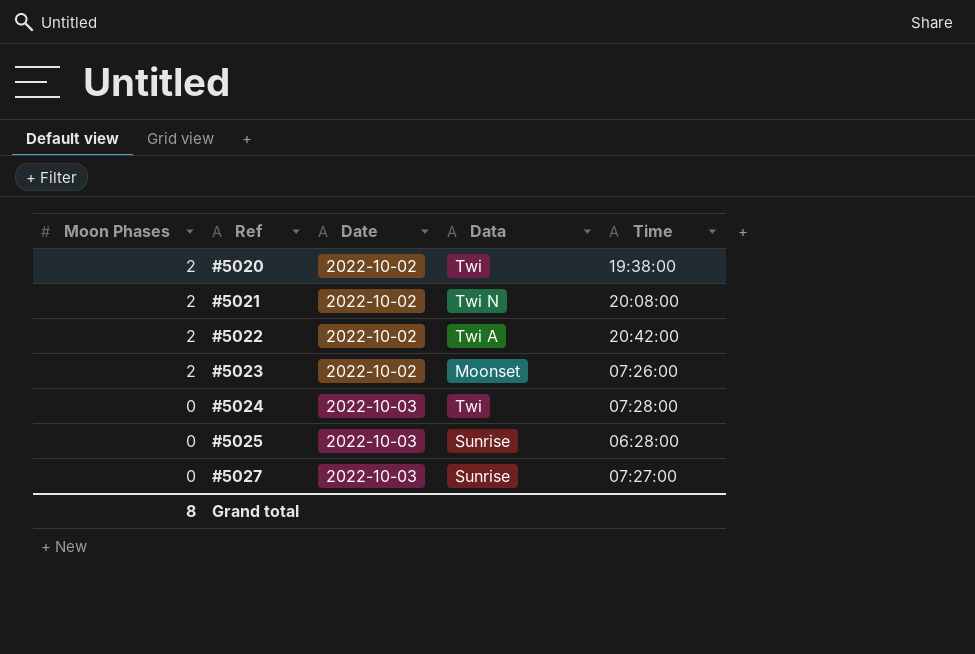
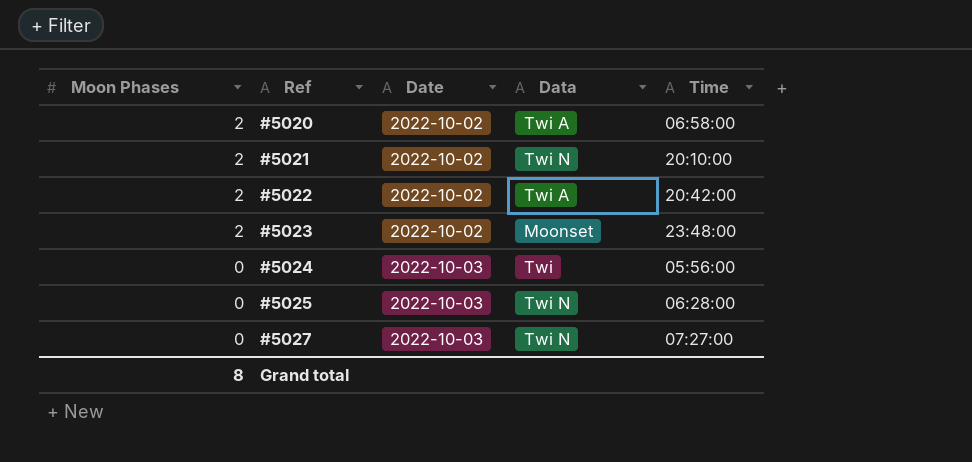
#5020 | Data: Twi -> Twi A
#5020 | Time: 19:38:00 -> 06:58:00
#5021 | Time: 20:08:00 -> 20:10:00
#5023 | Time: 07:26:00 -> 23:48:00
#5024 | Time: 07:28:00 -> 05:56:00
#5025 | Data: Sunrise -> Twi N
#5027 | Data: Sunrise -> Twi N

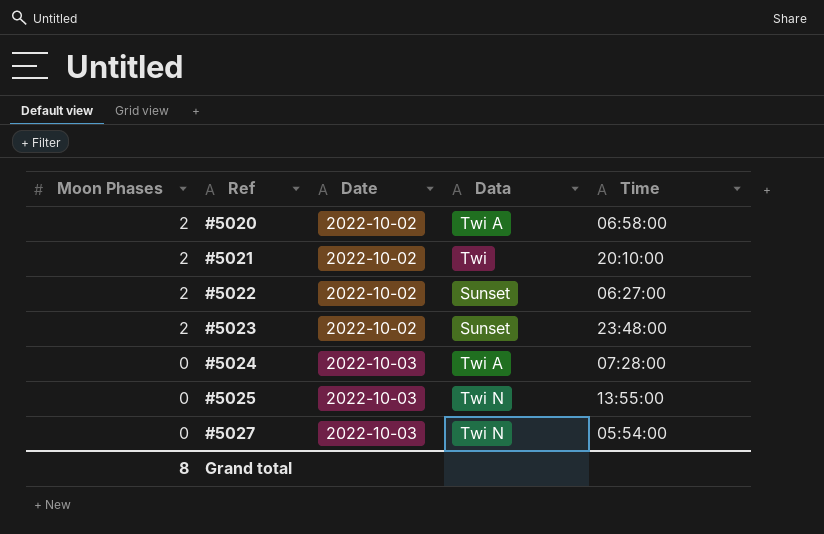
#5021 | Data: Twi N -> Twi
#5022 | Data: Twi A -> Sunset
#5022 | Time: 20:42:00 -> 06:27:00
#5023 | Data: Moonset -> Sunset
#5024 | Data: Twi -> Twi A
#5024 | Time: 05:56:00 -> 07:28:00
#5025 | Time: 06:28:00 -> 13:55:00
#5027 | Time: 07:27:00 -> 05:54:00

